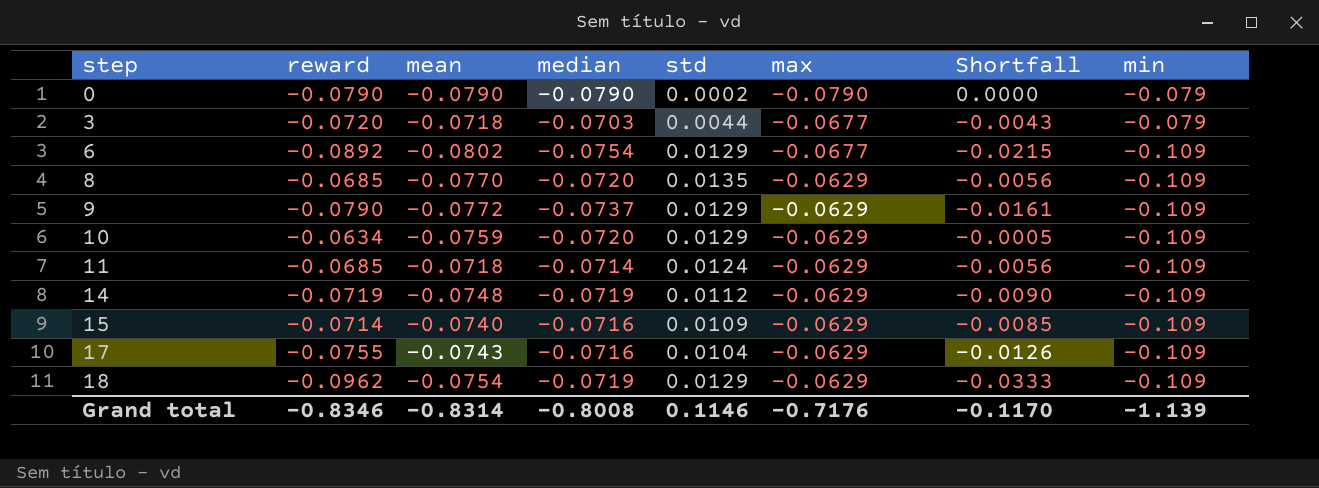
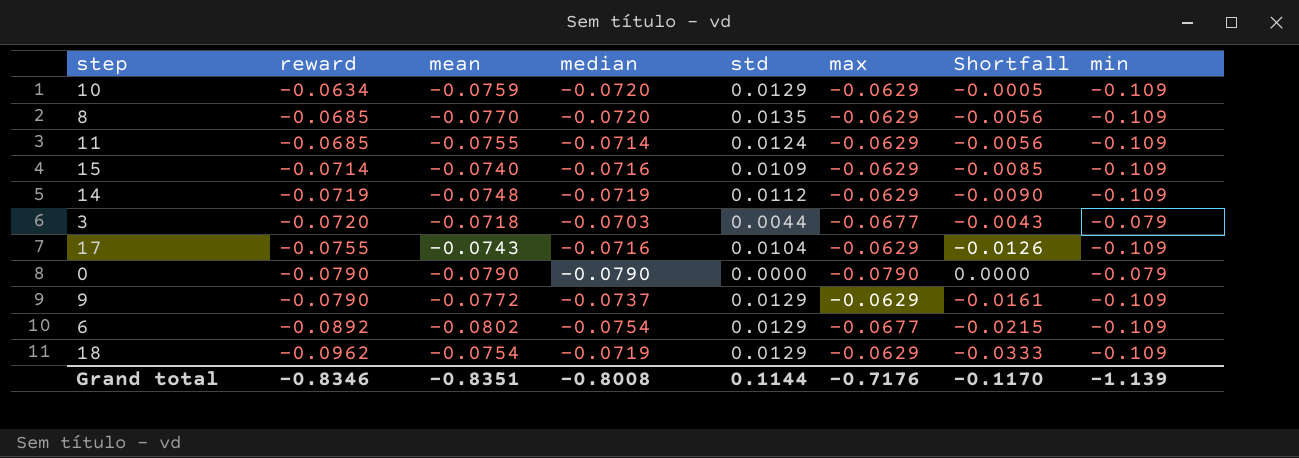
row order: step ascending -> reward descending
11 | mean: -0.0718 -> -0.0755
0 | std: 0.0002 -> 0.0000
Grand total | mean: -0.8314 -> -0.8351
Grand total | std: 0.1146 -> 0.1144

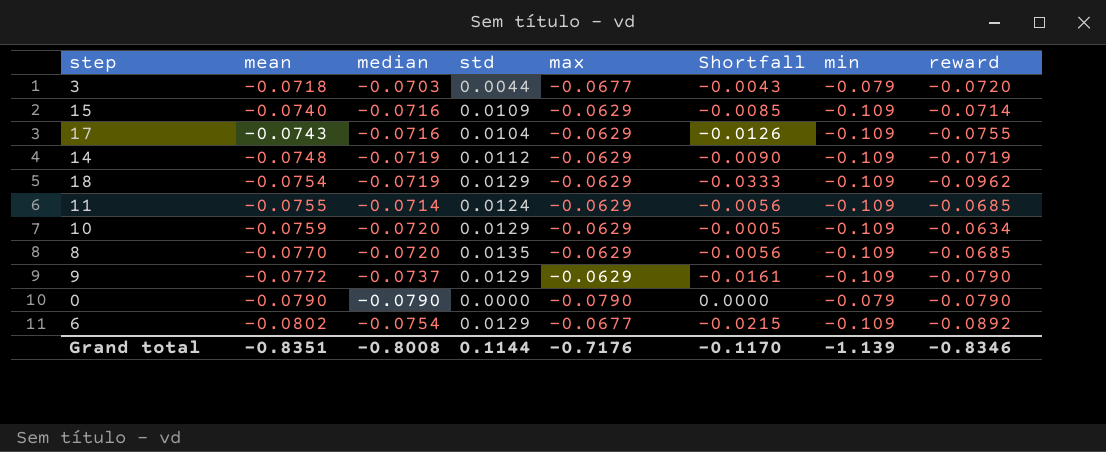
row order: reward descending -> mean descending
column reward | position: 2 -> 8

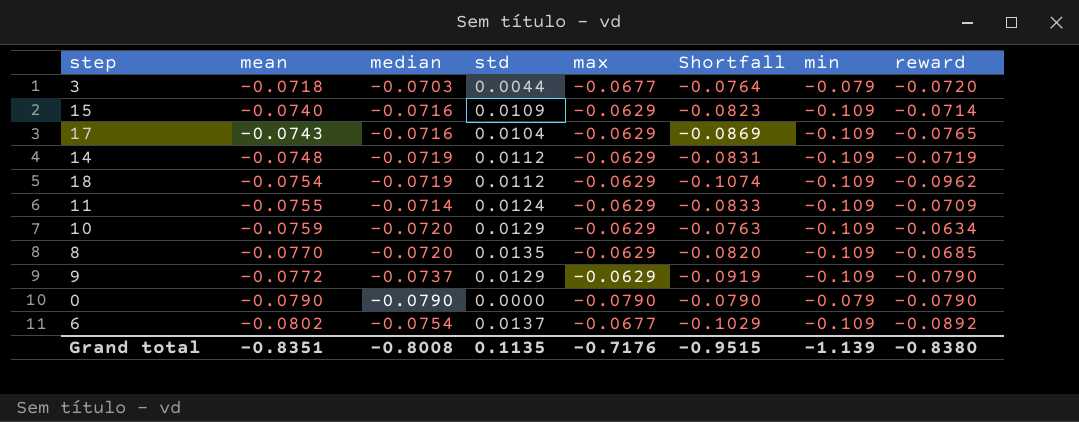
column Shortfall | formula: [reward] - [max] -> [reward] - [std]
17 | reward: -0.0755 -> -0.0765
18 | std: 0.0129 -> 0.0112
11 | reward: -0.0685 -> -0.0709
6 | std: 0.0129 -> 0.0137
Grand total | std: 0.1144 -> 0.1135
Grand total | Shortfall: -0.1170 -> -0.9515
Grand total | reward: -0.8346 -> -0.8380

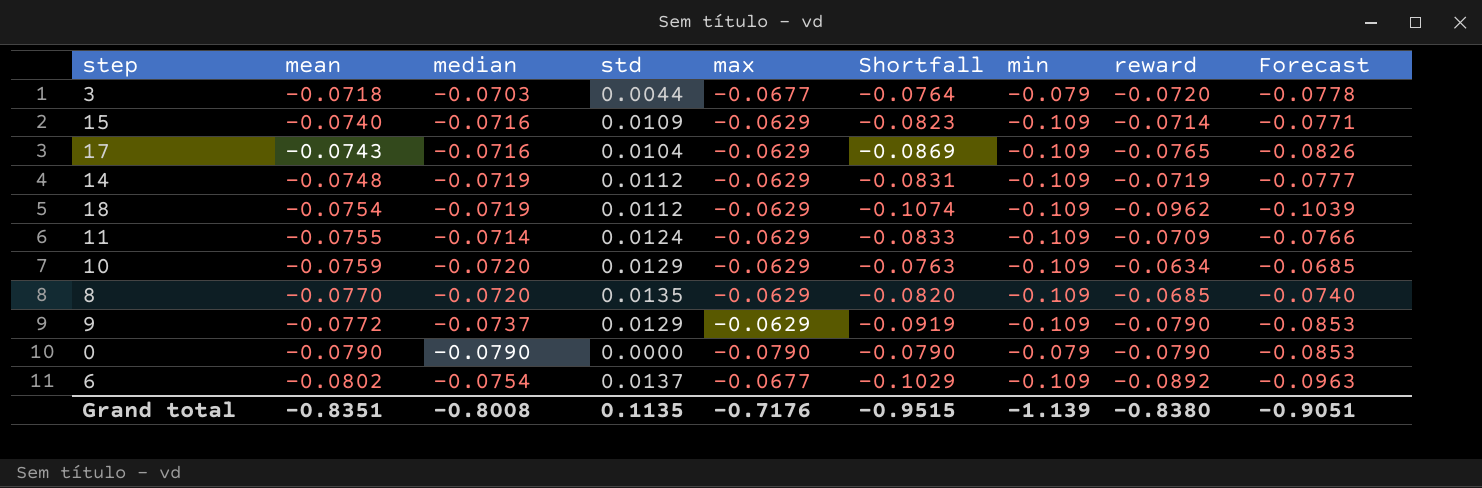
column Forecast | formula: none -> [reward] * 1.08

